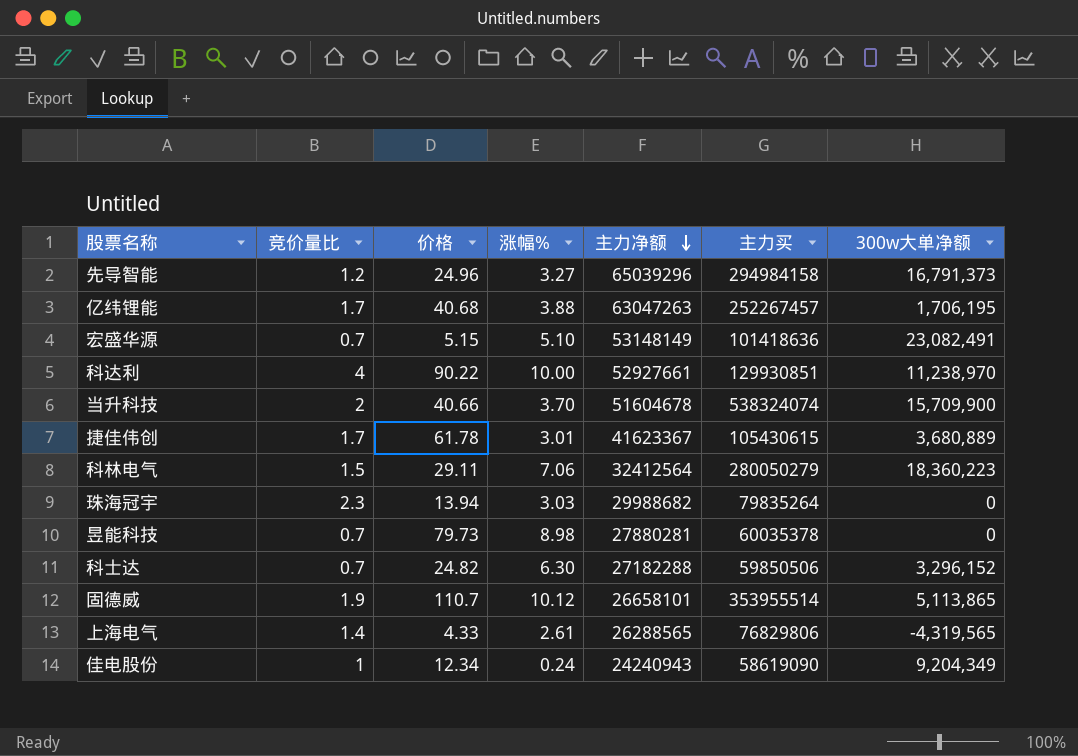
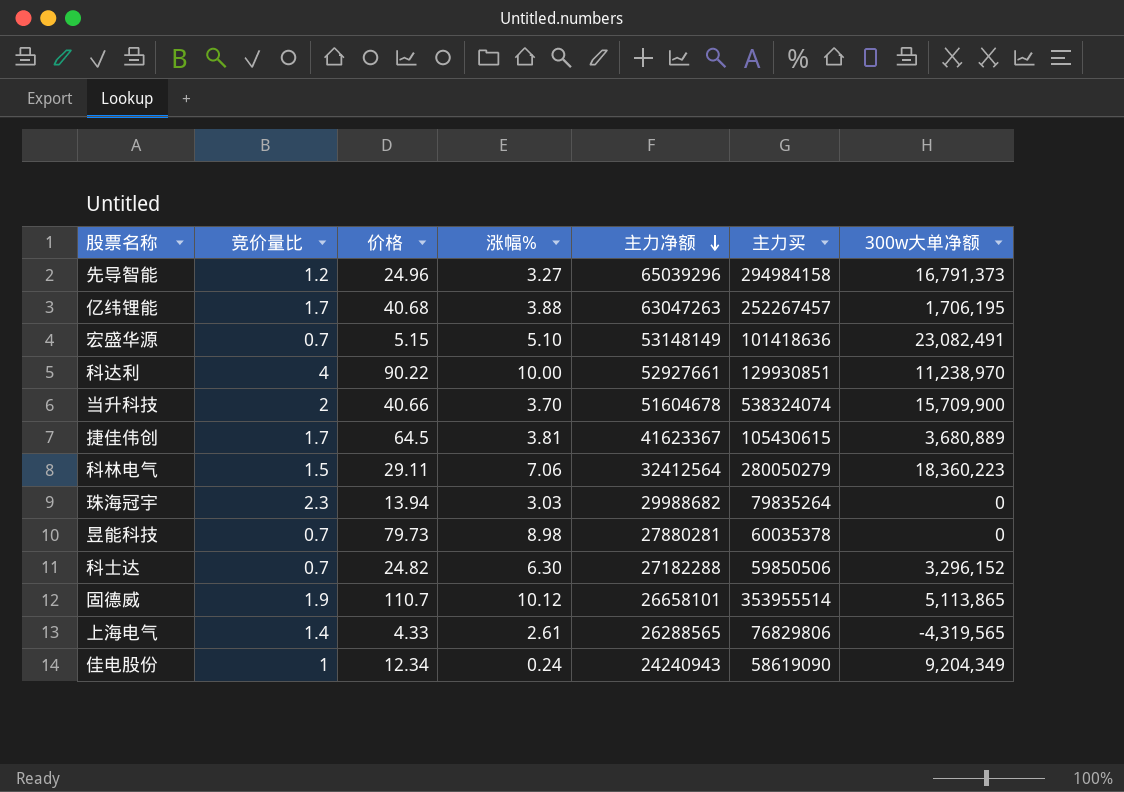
捷佳伟创 | 价格: 61.78 -> 64.5
捷佳伟创 | 涨幅%: 3.01 -> 3.81

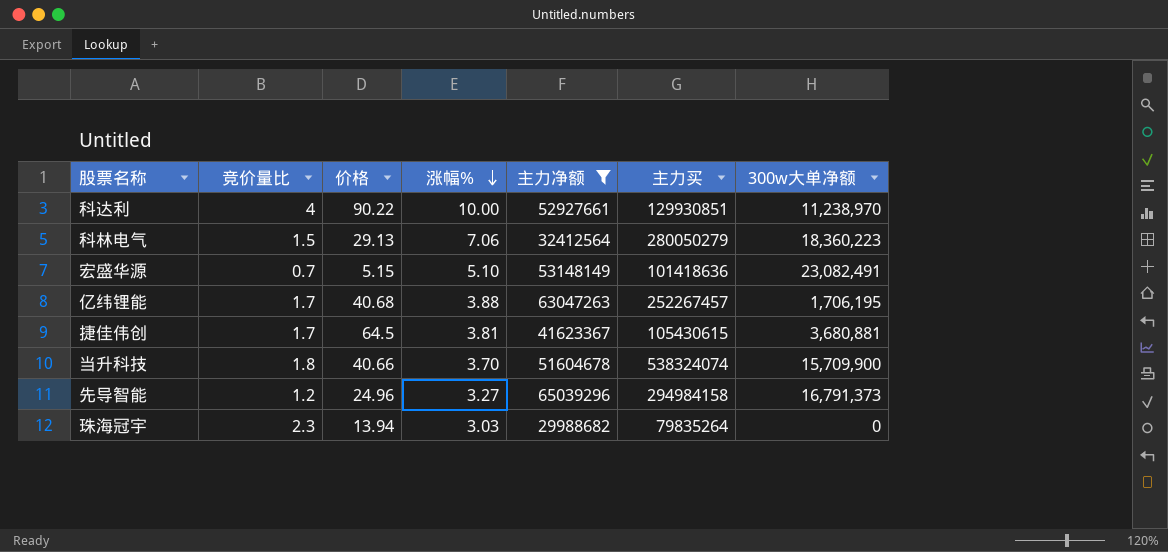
filter: none -> 主力净额 >= 29988682
row order: 主力净额 descending -> 涨幅% descending
科林电气 | 价格: 29.11 -> 29.13
捷佳伟创 | 300w大单净额: 3,680,889 -> 3,680,881
当升科技 | 竞价量比: 2 -> 1.8

